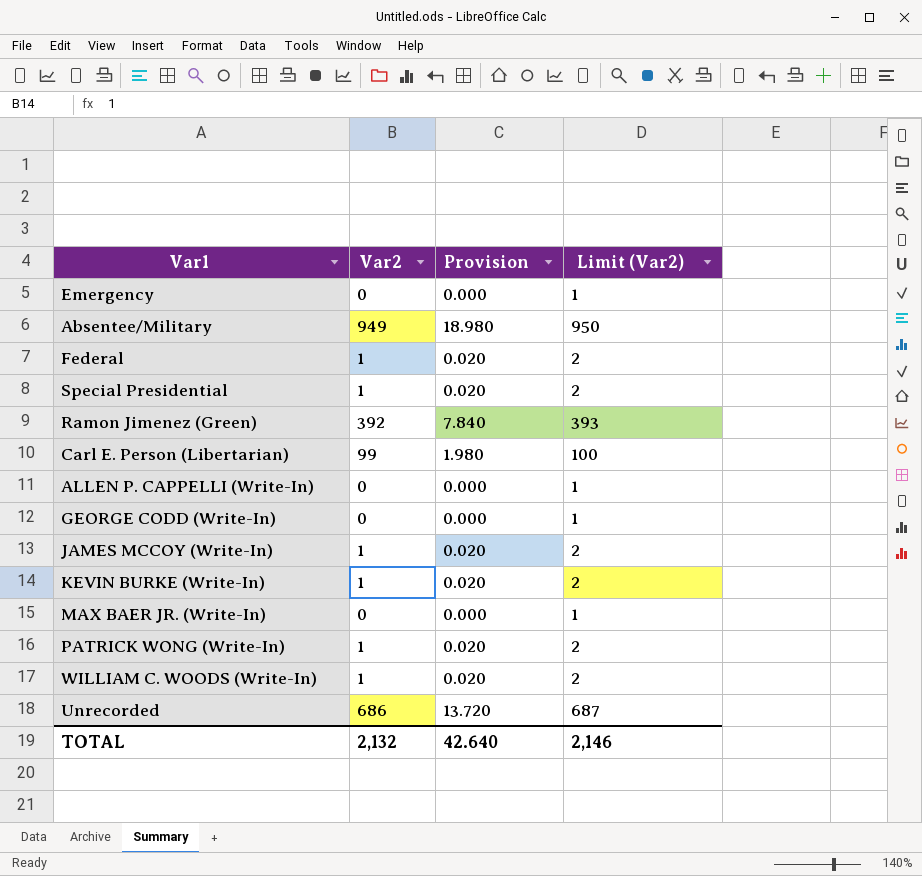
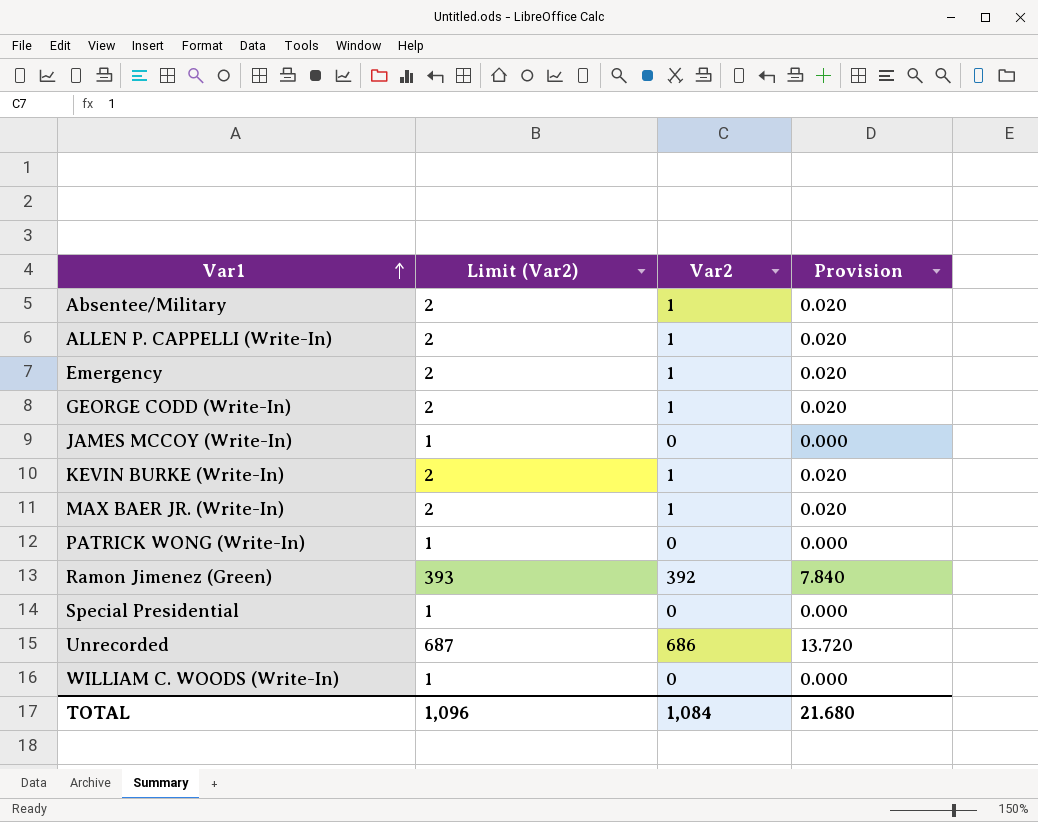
row order: none -> Var1 ascending
column Limit (Var2) | position: 4 -> 2
row Federal: 1 | 0.020 | 2 -> none
row Carl E. Person (Libertarian): 99 | 1.980 | 100 -> none
Absentee/Military | Limit (Var2): 950 -> 2
Absentee/Military | Var2: 949 -> 1
Absentee/Military | Provision: 18.980 -> 0.020
ALLEN P. CAPPELLI (Write-In) | Limit (Var2): 1 -> 2
ALLEN P. CAPPELLI (Write-In) | Var2: 0 -> 1
ALLEN P. CAPPELLI (Write-In) | Provision: 0.000 -> 0.020
Emergency | Limit (Var2): 1 -> 2
Emergency | Var2: 0 -> 1
Emergency | Provision: 0.000 -> 0.020
GEORGE CODD (Write-In) | Limit (Var2): 1 -> 2
GEORGE CODD (Write-In) | Var2: 0 -> 1
GEORGE CODD (Write-In) | Provision: 0.000 -> 0.020
JAMES MCCOY (Write-In) | Limit (Var2): 2 -> 1
JAMES MCCOY (Write-In) | Var2: 1 -> 0
JAMES MCCOY (Write-In) | Provision: 0.020 -> 0.000
MAX BAER JR. (Write-In) | Limit (Var2): 1 -> 2
MAX BAER JR. (Write-In) | Var2: 0 -> 1
MAX BAER JR. (Write-In) | Provision: 0.000 -> 0.020
PATRICK WONG (Write-In) | Limit (Var2): 2 -> 1
PATRICK WONG (Write-In) | Var2: 1 -> 0
PATRICK WONG (Write-In) | Provision: 0.020 -> 0.000
Special Presidential | Limit (Var2): 2 -> 1
Special Presidential | Var2: 1 -> 0
Special Presidential | Provision: 0.020 -> 0.000
WILLIAM C. WOODS (Write-In) | Limit (Var2): 2 -> 1
WILLIAM C. WOODS (Write-In) | Var2: 1 -> 0
WILLIAM C. WOODS (Write-In) | Provision: 0.020 -> 0.000
TOTAL | Limit (Var2): 2,146 -> 1,096
TOTAL | Var2: 2,132 -> 1,084
TOTAL | Provision: 42.640 -> 21.680

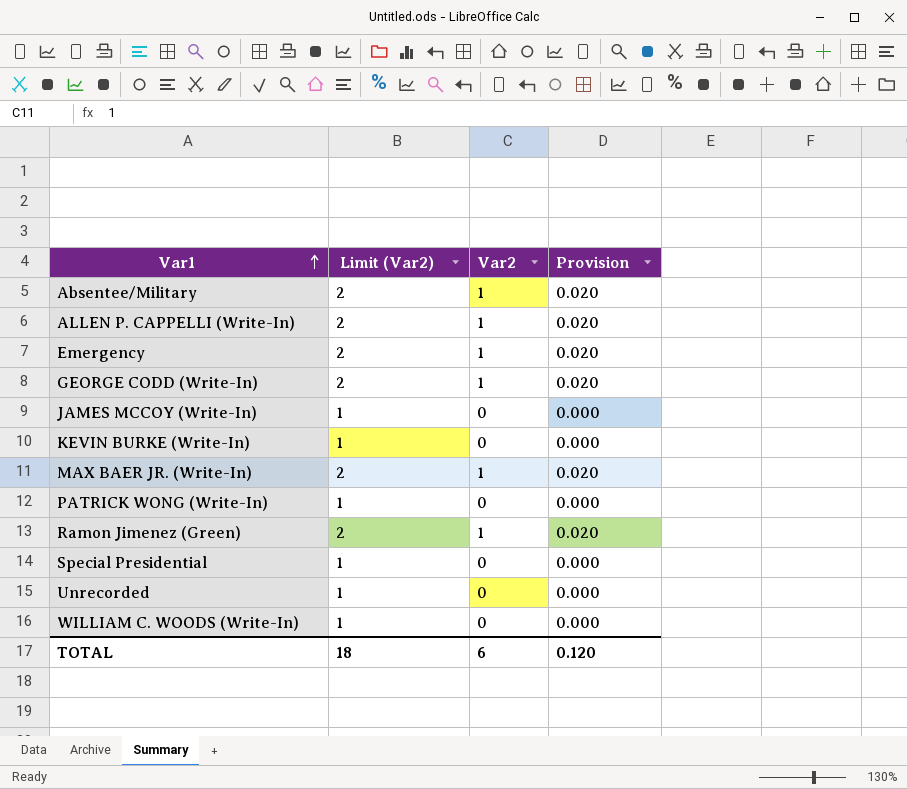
KEVIN BURKE (Write-In) | Limit (Var2): 2 -> 1
KEVIN BURKE (Write-In) | Var2: 1 -> 0
KEVIN BURKE (Write-In) | Provision: 0.020 -> 0.000
Ramon Jimenez (Green) | Limit (Var2): 393 -> 2
Ramon Jimenez (Green) | Var2: 392 -> 1
Ramon Jimenez (Green) | Provision: 7.840 -> 0.020
Unrecorded | Limit (Var2): 687 -> 1
Unrecorded | Var2: 686 -> 0
Unrecorded | Provision: 13.720 -> 0.000
TOTAL | Limit (Var2): 1,096 -> 18
TOTAL | Var2: 1,084 -> 6
TOTAL | Provision: 21.680 -> 0.120

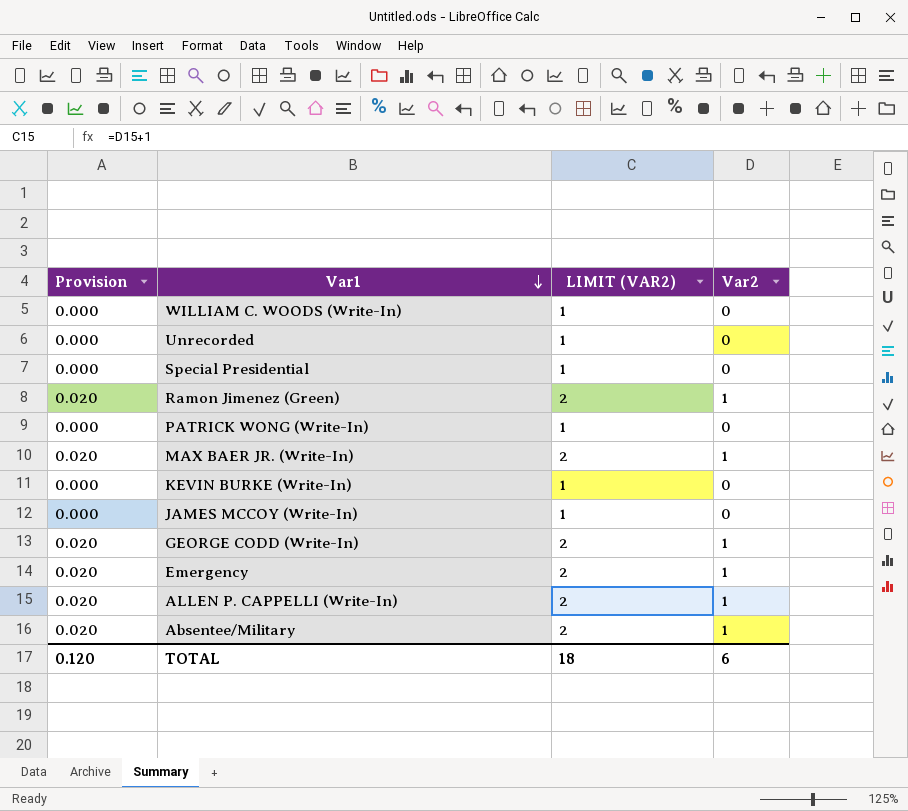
row order: Var1 ascending -> Var1 descending
column Provision | position: 4 -> 1
column name: Limit (Var2) -> LIMIT (VAR2)

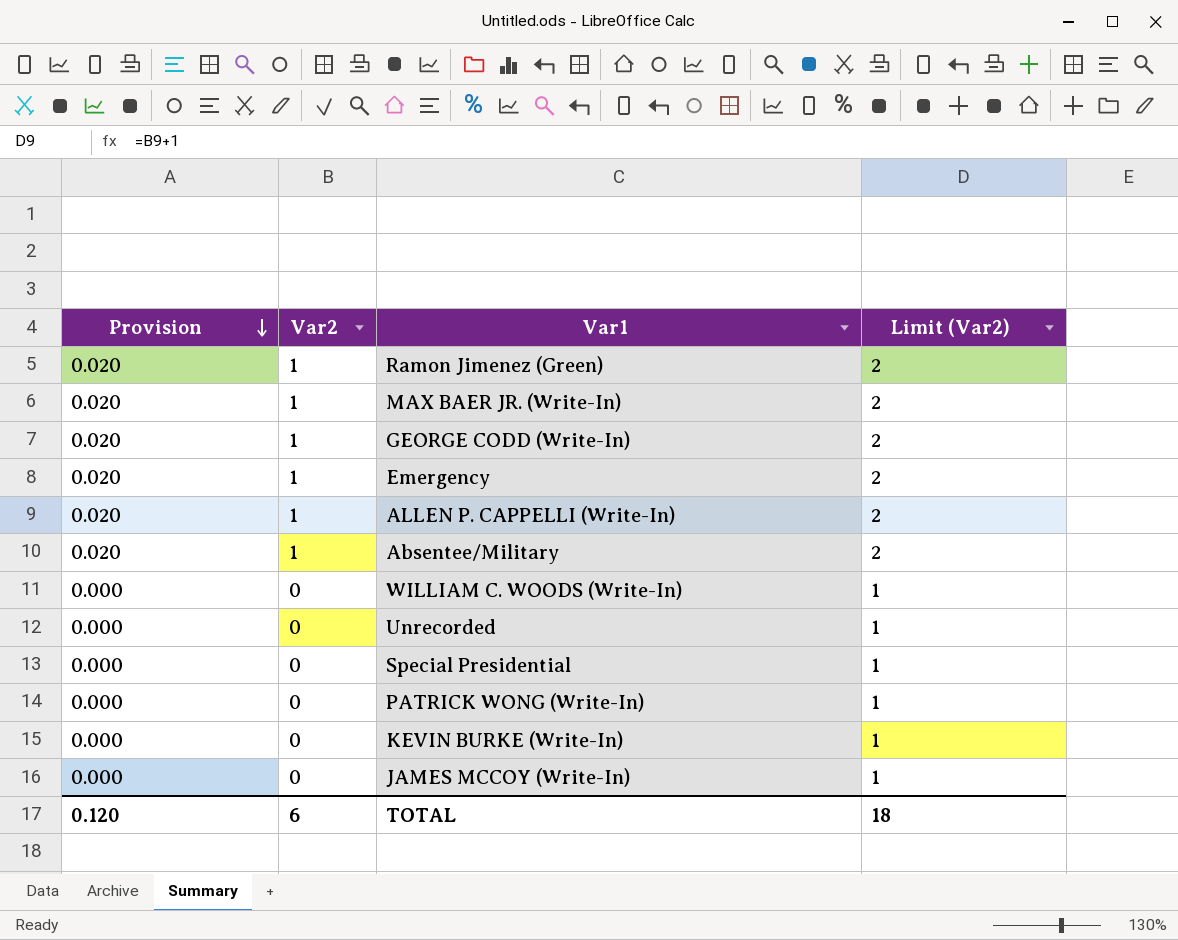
row order: Var1 descending -> Provision descending
column Var2 | position: 4 -> 2
column name: LIMIT (VAR2) -> Limit (Var2)

